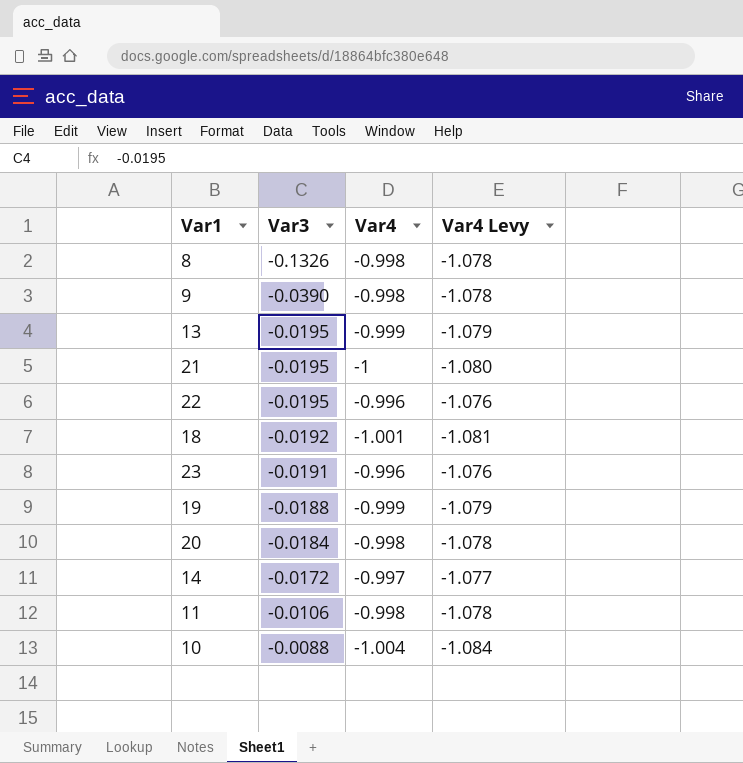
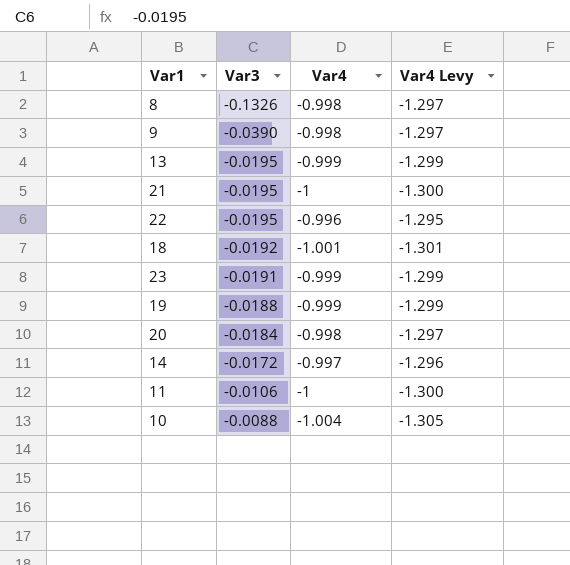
column Var4 Levy | formula: [Var4] * 1.08 -> [Var4] * 1.3
23 | Var4: -0.996 -> -0.999
11 | Var4: -0.998 -> -1

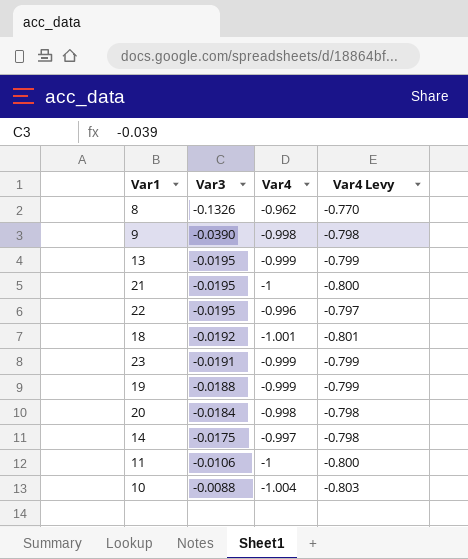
column Var4 Levy | formula: [Var4] * 1.3 -> [Var4] * 0.8
8 | Var4: -0.998 -> -0.962
14 | Var3: -0.0172 -> -0.0175

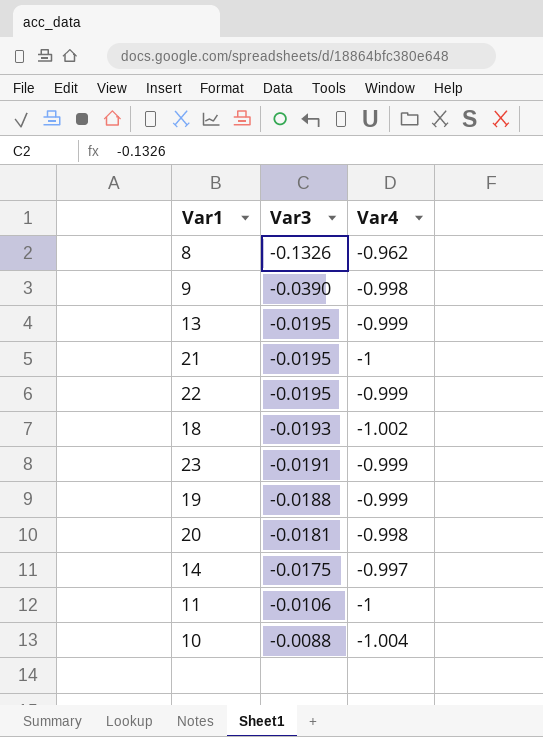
column Var4 Levy | formula: [Var4] * 0.8 -> none
22 | Var4: -0.996 -> -0.999
18 | Var3: -0.0192 -> -0.0193
18 | Var4: -1.001 -> -1.002
20 | Var3: -0.0184 -> -0.0181

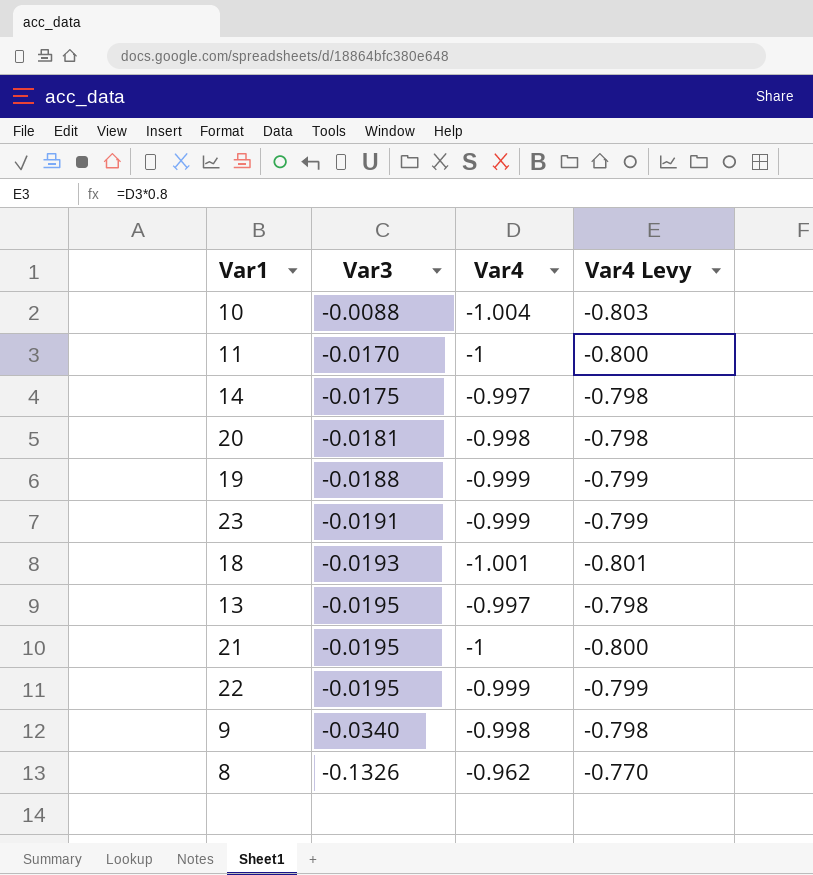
row order: Var3 ascending -> Var3 descending
column Var4 Levy | formula: none -> [Var4] * 0.8
11 | Var3: -0.0106 -> -0.0170
18 | Var4: -1.002 -> -1.001
13 | Var4: -0.999 -> -0.997
9 | Var3: -0.0390 -> -0.0340

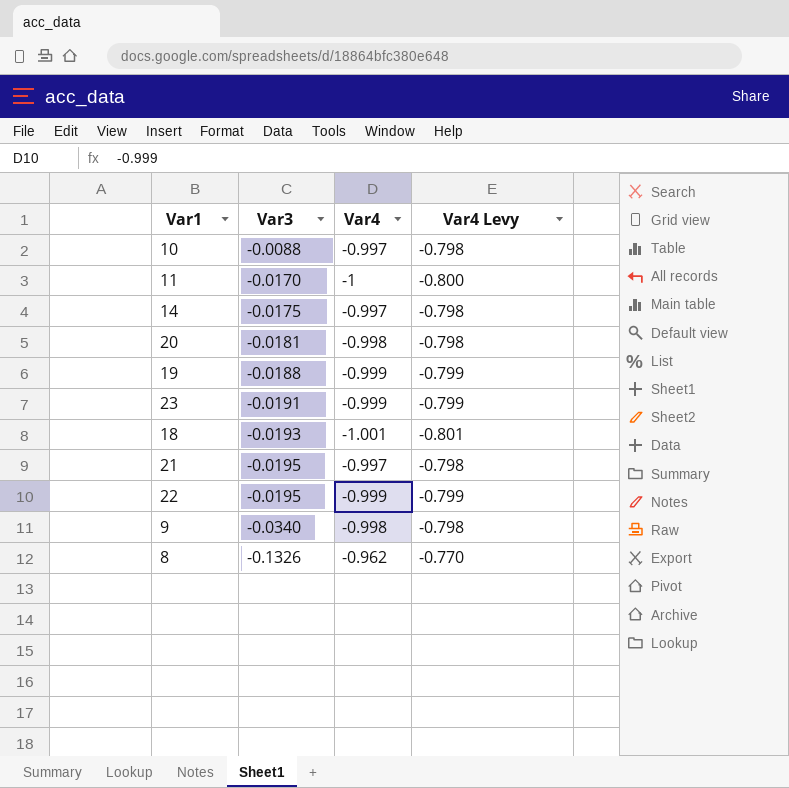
row 13: -0.0195 | -0.997 | -0.798 -> none
10 | Var4: -1.004 -> -0.997
10 | Var4 Levy: -0.803 -> -0.798
21 | Var4: -1 -> -0.997
21 | Var4 Levy: -0.800 -> -0.798

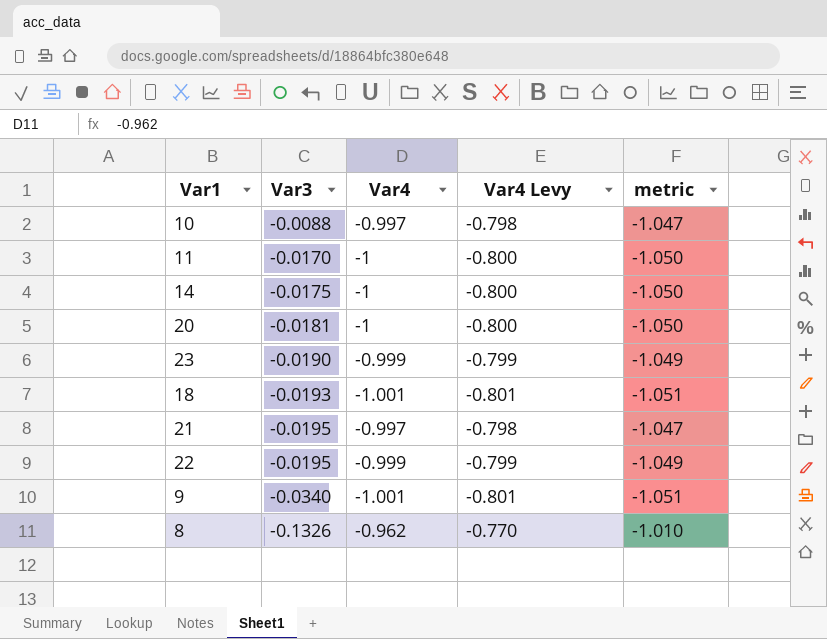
column metric | formula: none -> [Var4] * 1.05
row 19: -0.0188 | -0.999 | -0.799 -> none
14 | Var4: -0.997 -> -1
14 | Var4 Levy: -0.798 -> -0.800
20 | Var4: -0.998 -> -1
20 | Var4 Levy: -0.798 -> -0.800
23 | Var3: -0.0191 -> -0.0190
9 | Var4: -0.998 -> -1.001
9 | Var4 Levy: -0.798 -> -0.801

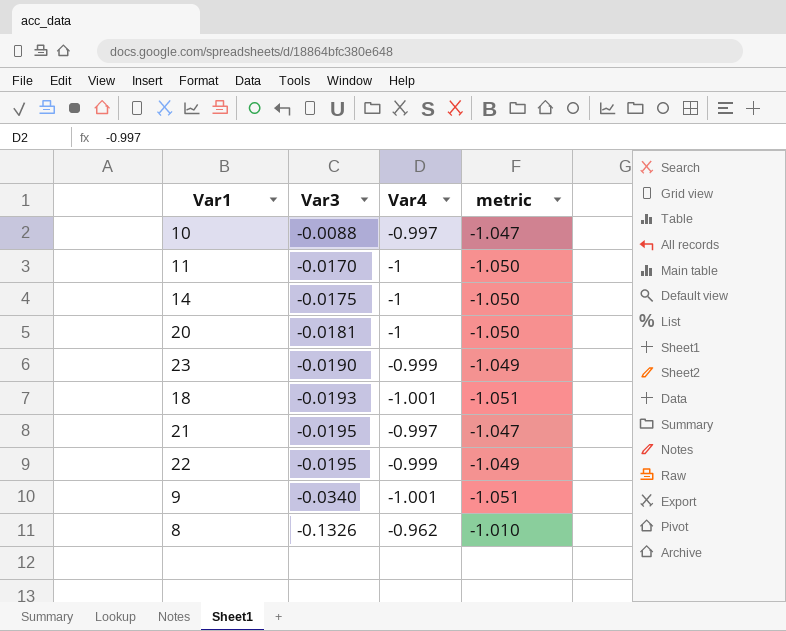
column Var4 Levy | formula: [Var4] * 0.8 -> none

